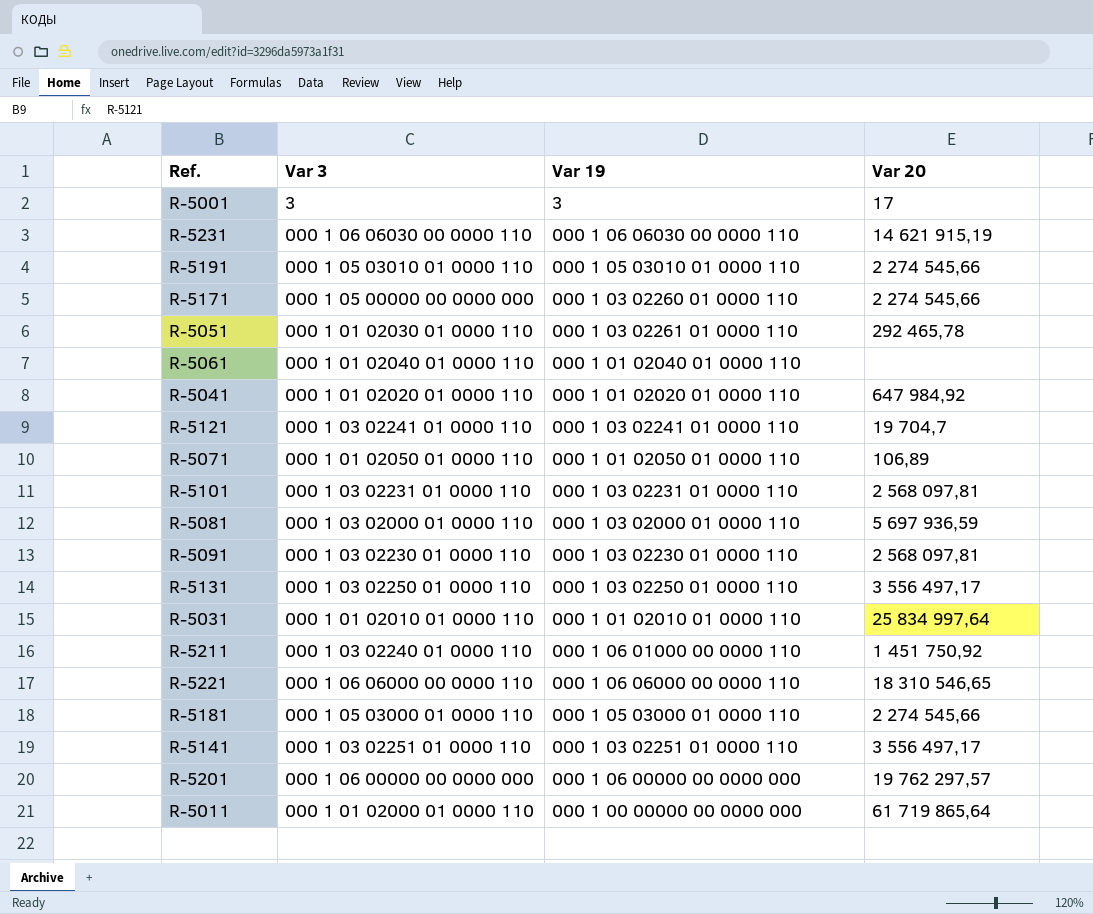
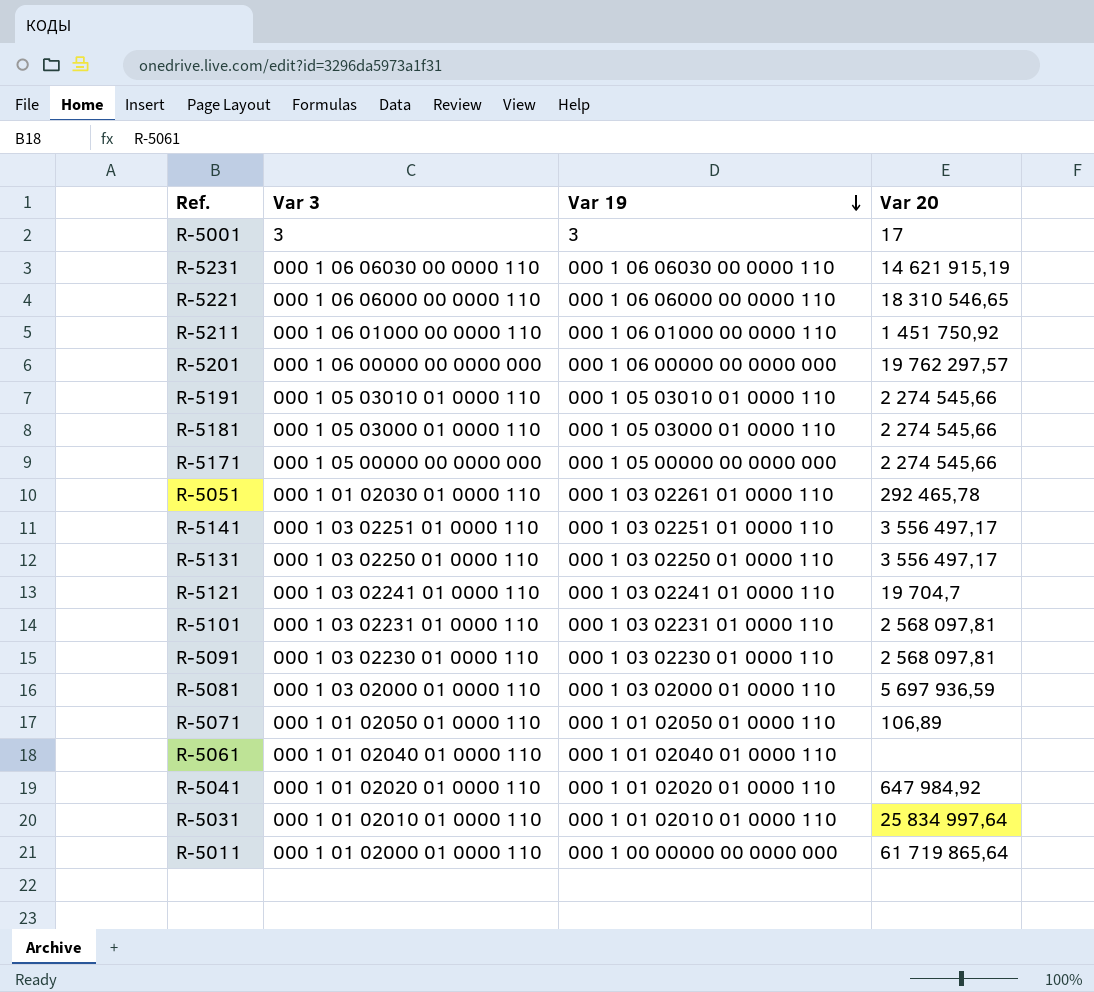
row order: none -> Var 19 descending
R-5211 | Var 3: 000 1 03 02240 01 0000 110 -> 000 1 06 01000 00 0000 110
R-5171 | Var 19: 000 1 03 02260 01 0000 110 -> 000 1 05 00000 00 0000 000

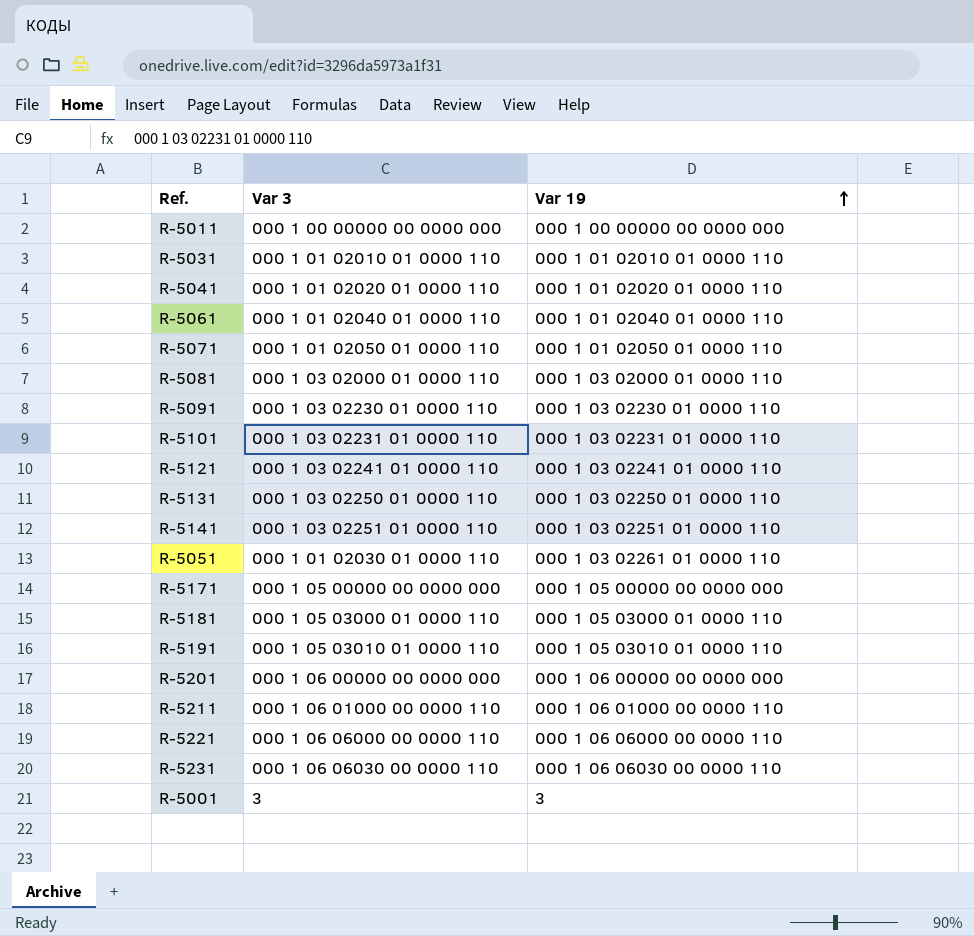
row order: Var 19 descending -> Var 19 ascending
column Var 20 | position: 4 -> none
R-5011 | Var 3: 000 1 01 02000 01 0000 110 -> 000 1 00 00000 00 0000 000

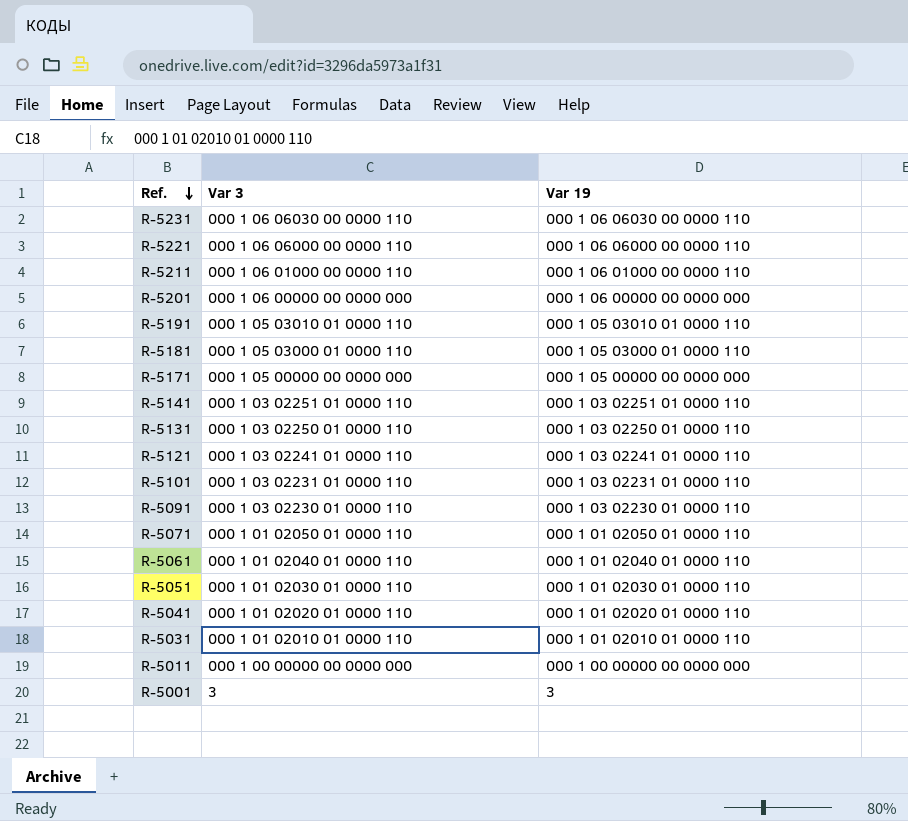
row order: Var 19 ascending -> Ref. descending
row R-5081: 000 1 03 02000 01 0000 110 | 000 1 03 02000 01 0000 110 -> none
R-5051 | Var 19: 000 1 03 02261 01 0000 110 -> 000 1 01 02030 01 0000 110

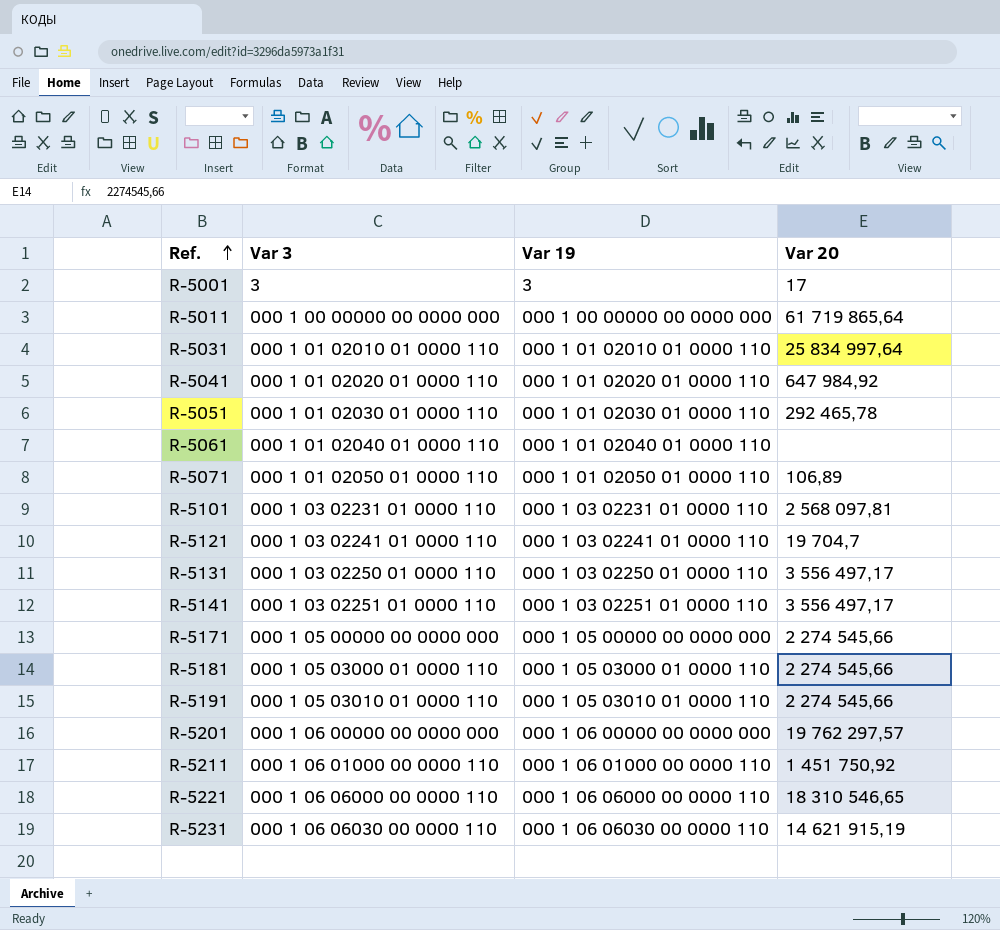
row order: Ref. descending -> Ref. ascending
column Var 20 | position: none -> 4
row R-5091: 000 1 03 02230 01 0000 110 | 000 1 03 02230 01 0000 110 -> none

